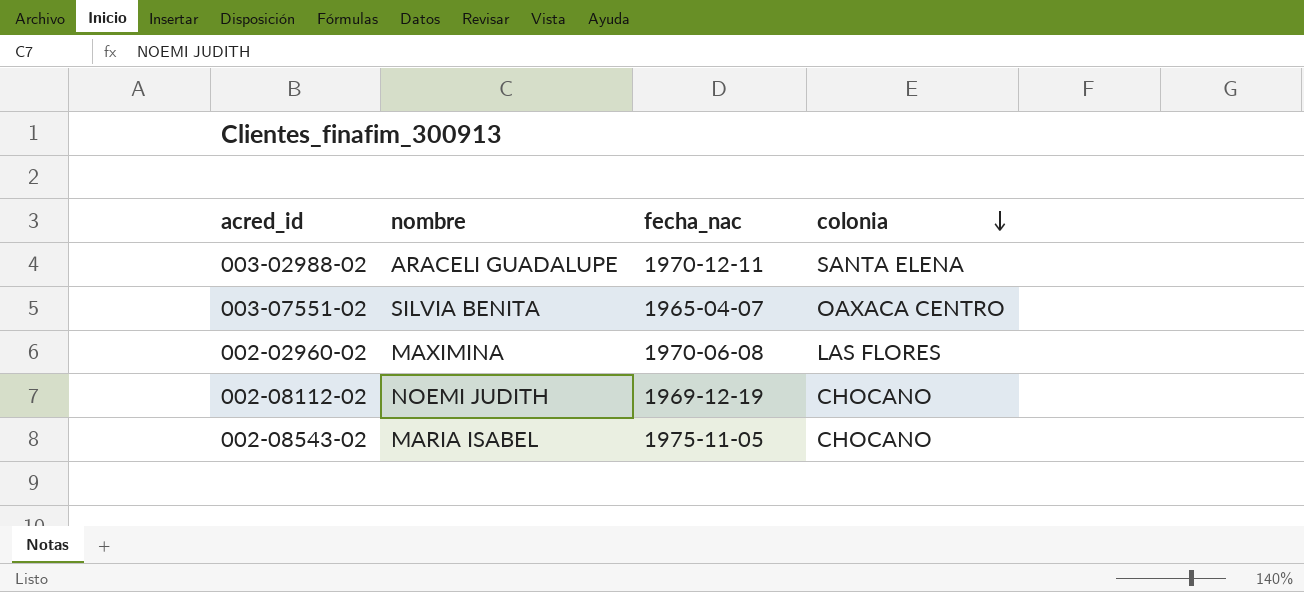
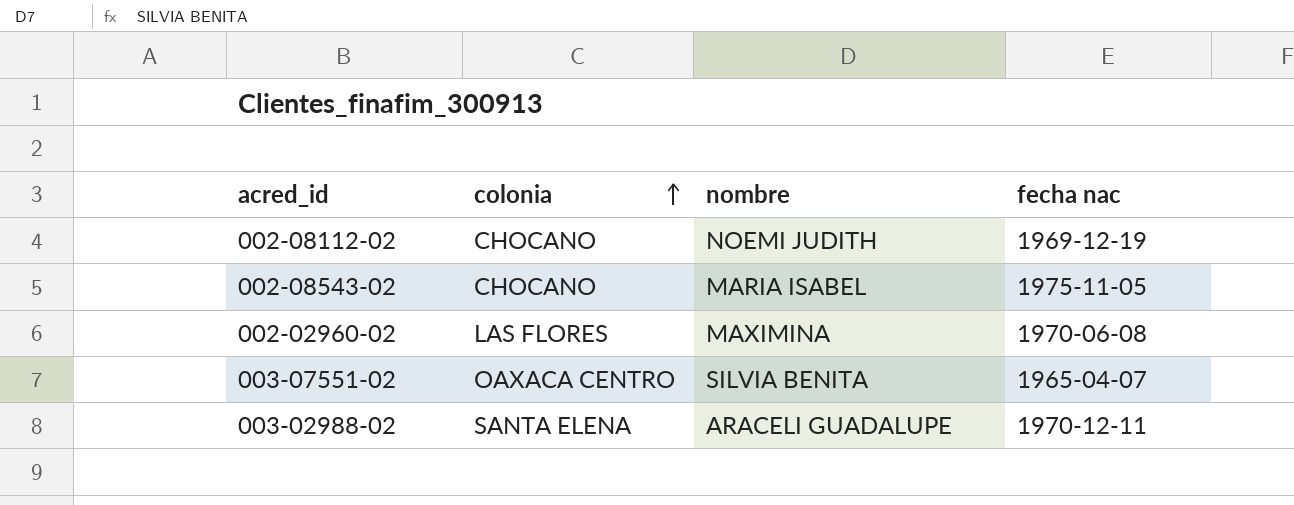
row order: colonia descending -> colonia ascending
column colonia | position: 4 -> 2
column name: fecha_nac -> fecha nac

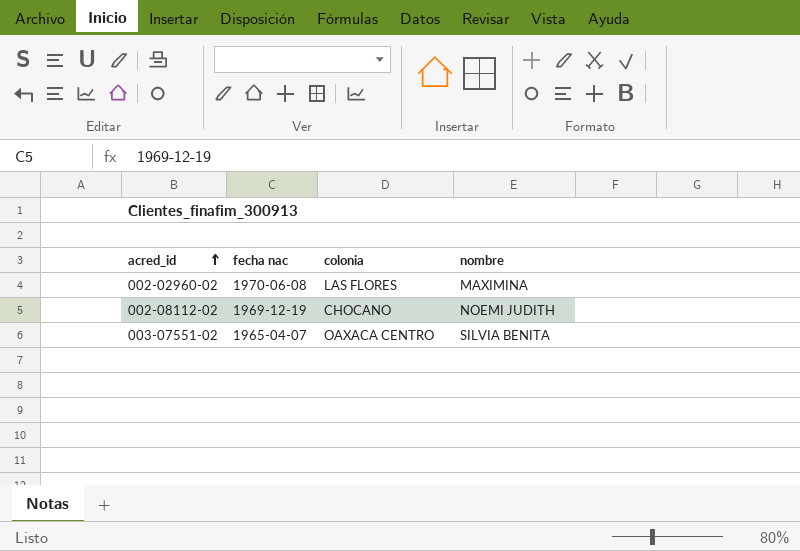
row order: colonia ascending -> acred_id ascending
column fecha nac | position: 4 -> 2
row 002-08543-02: CHOCANO | MARIA ISABEL | 1975-11-05 -> none
row 003-02988-02: SANTA ELENA | ARACELI GUADALUPE | 1970-12-11 -> none

